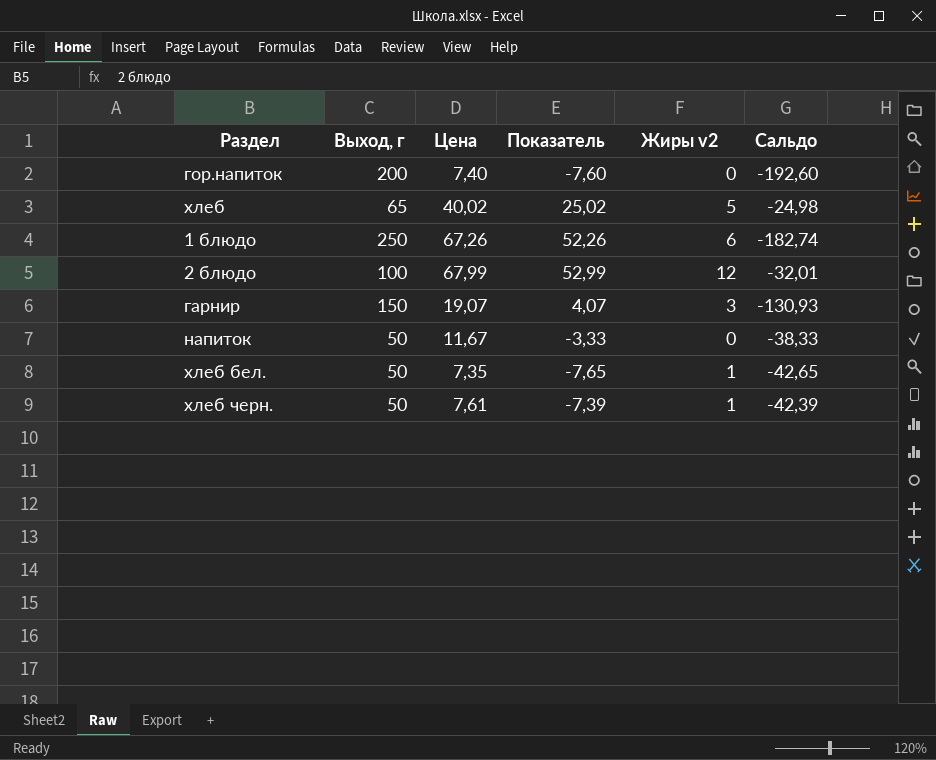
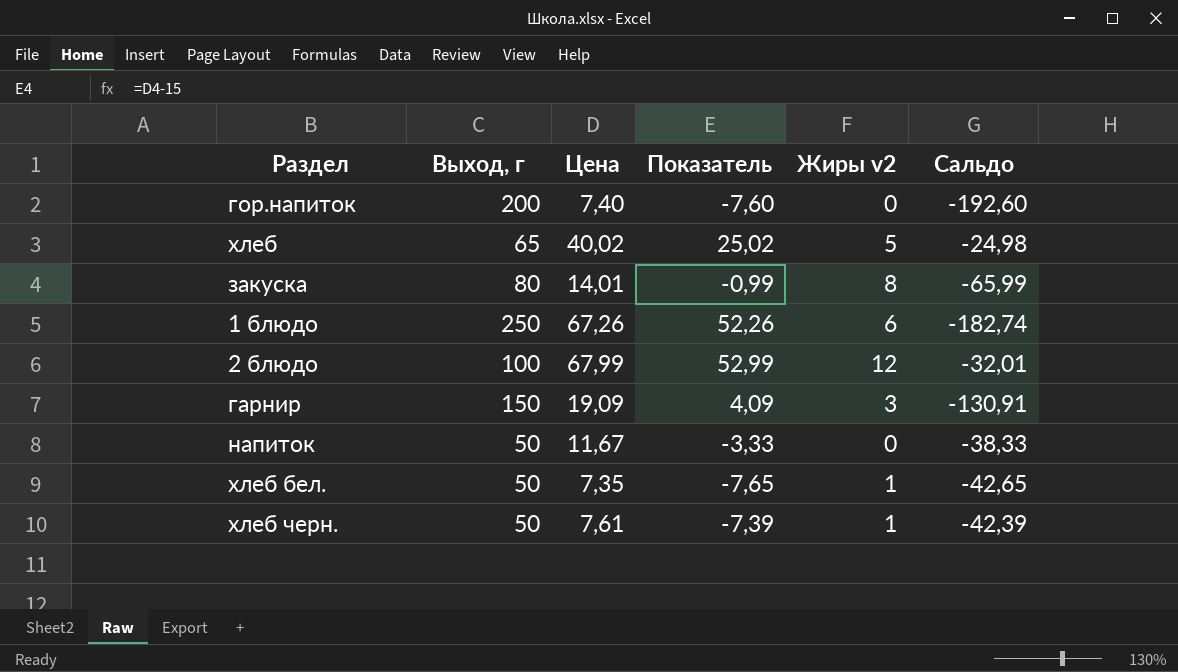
row закуска: none -> 80 | 14,01 | -0,99 | 8 | -65,99
гарнир | Цена: 19,07 -> 19,09
гарнир | Показатель: 4,07 -> 4,09
гарнир | Сальдо: -130,93 -> -130,91

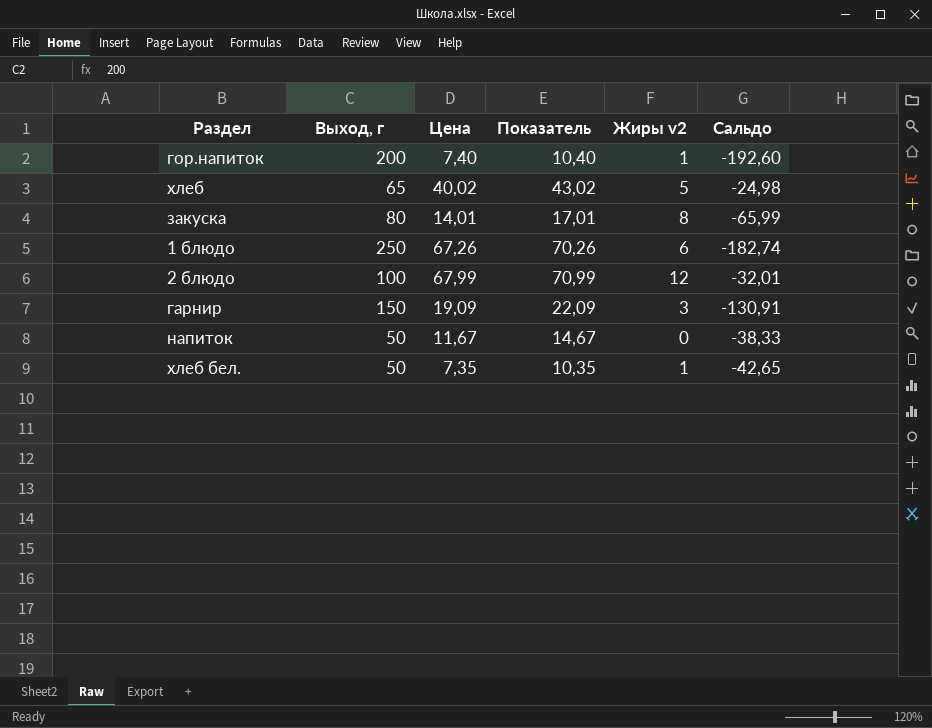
column Показатель | formula: [Цена] - 15 -> [Цена] + 3
row хлеб черн.: 50 | 7,61 | -7,39 | 1 | -42,39 -> none
гор.напиток | Жиры v2: 0 -> 1

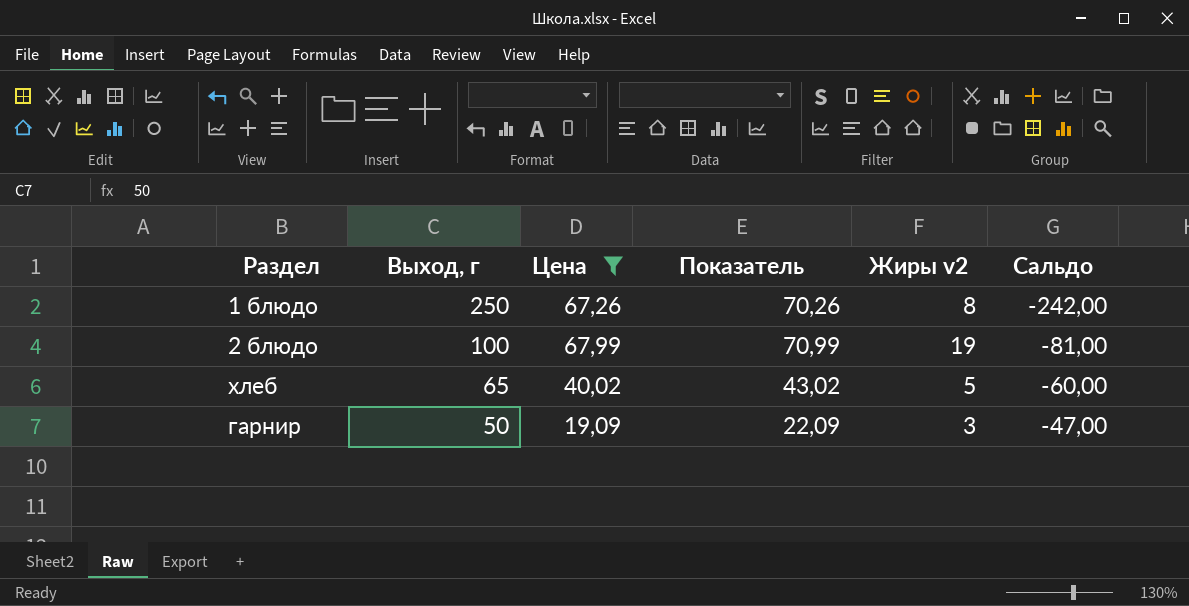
filter: none -> Цена >= 19,09
row order: none -> Выход, г descending
column Сальдо | formula: [Цена] - [Выход, г] -> [Жиры v2] - [Выход, г]
1 блюдо | Жиры v2: 6 -> 8
2 блюдо | Жиры v2: 12 -> 19
гарнир | Выход, г: 150 -> 50

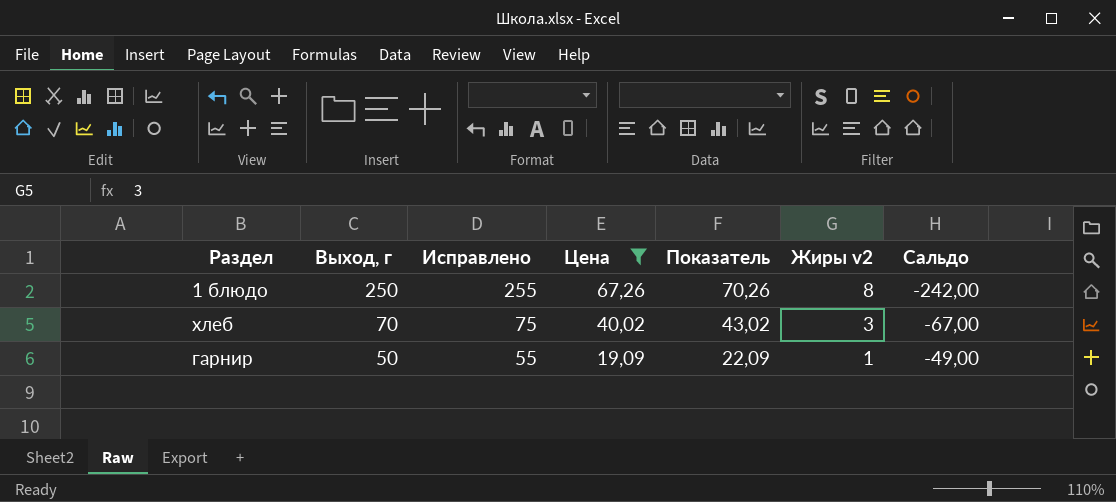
column Исправлено | formula: none -> [Выход, г] + 5
row 2 блюдо: 100 | 67,99 | 70,99 | 19 | -81,00 -> none
хлеб | Выход, г: 65 -> 70
хлеб | Жиры v2: 5 -> 3
хлеб | Сальдо: -60,00 -> -67,00
гарнир | Жиры v2: 3 -> 1
гарнир | Сальдо: -47,00 -> -49,00

